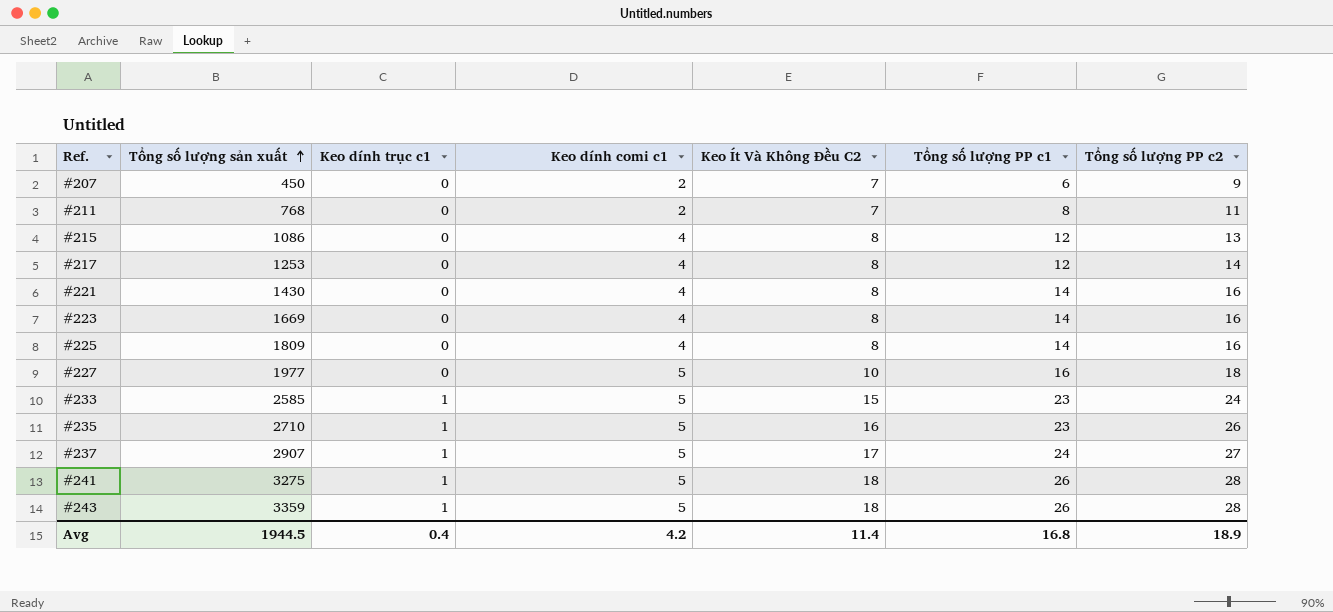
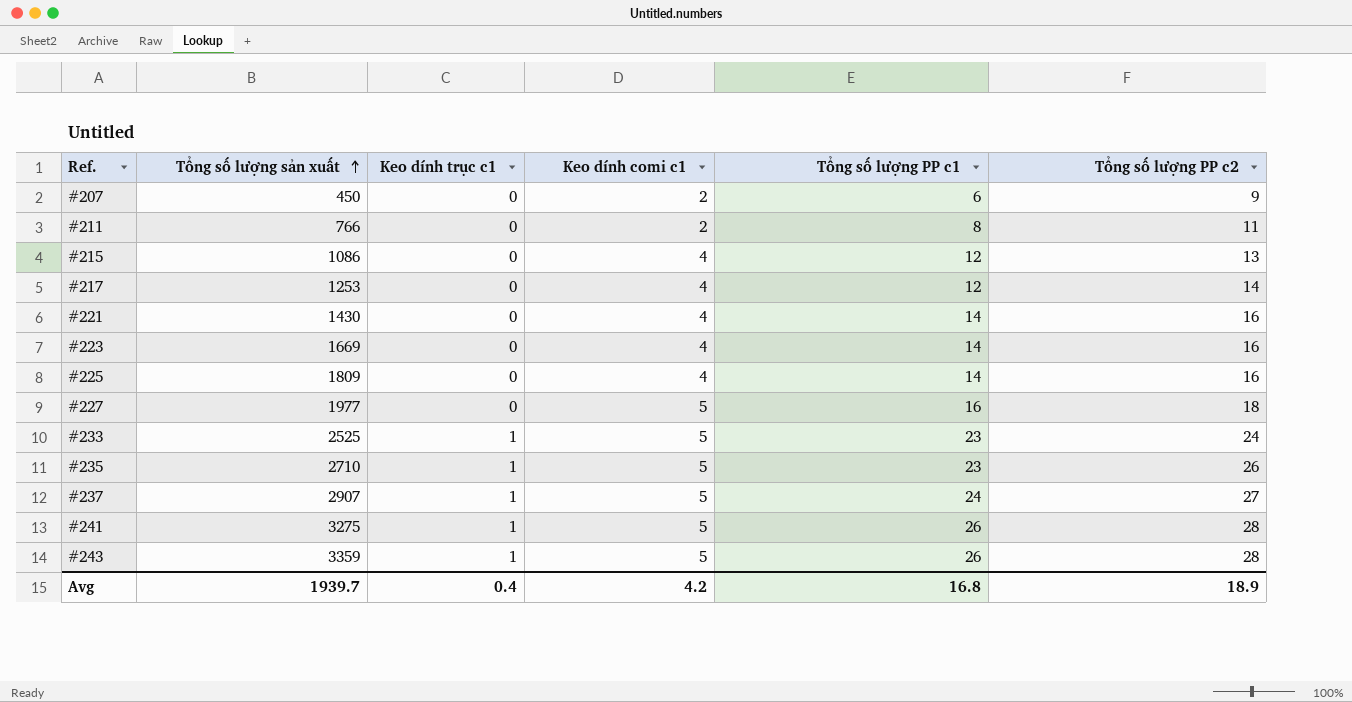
column Keo Ít Và Không Đều C2 | position: 5 -> none
#211 | Tổng số lượng sản xuất: 768 -> 766
#233 | Tổng số lượng sản xuất: 2585 -> 2525
Avg | Tổng số lượng sản xuất: 1944.5 -> 1939.7

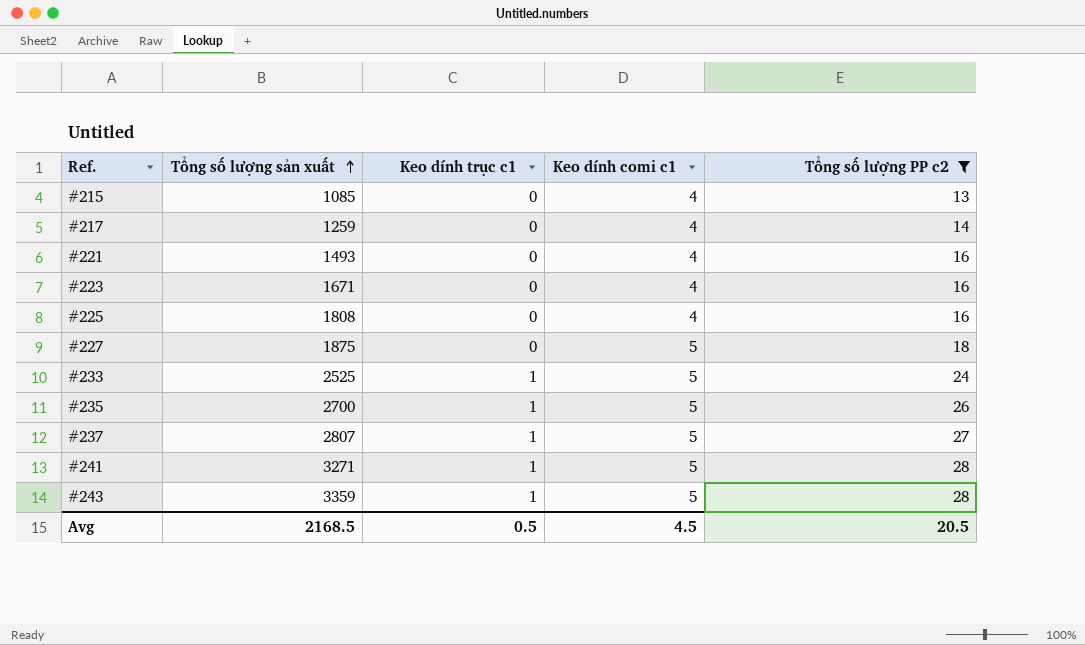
filter: none -> Tổng số lượng PP c2 >= 13
column Tổng số lượng PP c1 | position: 5 -> none
#215 | Tổng số lượng sản xuất: 1086 -> 1085
#217 | Tổng số lượng sản xuất: 1253 -> 1259
#221 | Tổng số lượng sản xuất: 1430 -> 1493
#223 | Tổng số lượng sản xuất: 1669 -> 1671
#225 | Tổng số lượng sản xuất: 1809 -> 1808
#227 | Tổng số lượng sản xuất: 1977 -> 1875
#235 | Tổng số lượng sản xuất: 2710 -> 2700
#237 | Tổng số lượng sản xuất: 2907 -> 2807
#241 | Tổng số lượng sản xuất: 3275 -> 3271
Avg | Tổng số lượng sản xuất: 1939.7 -> 2168.5
Avg | Keo dính trục c1: 0.4 -> 0.5
Avg | Keo dính comi c1: 4.2 -> 4.5
Avg | Tổng số lượng PP c2: 18.9 -> 20.5

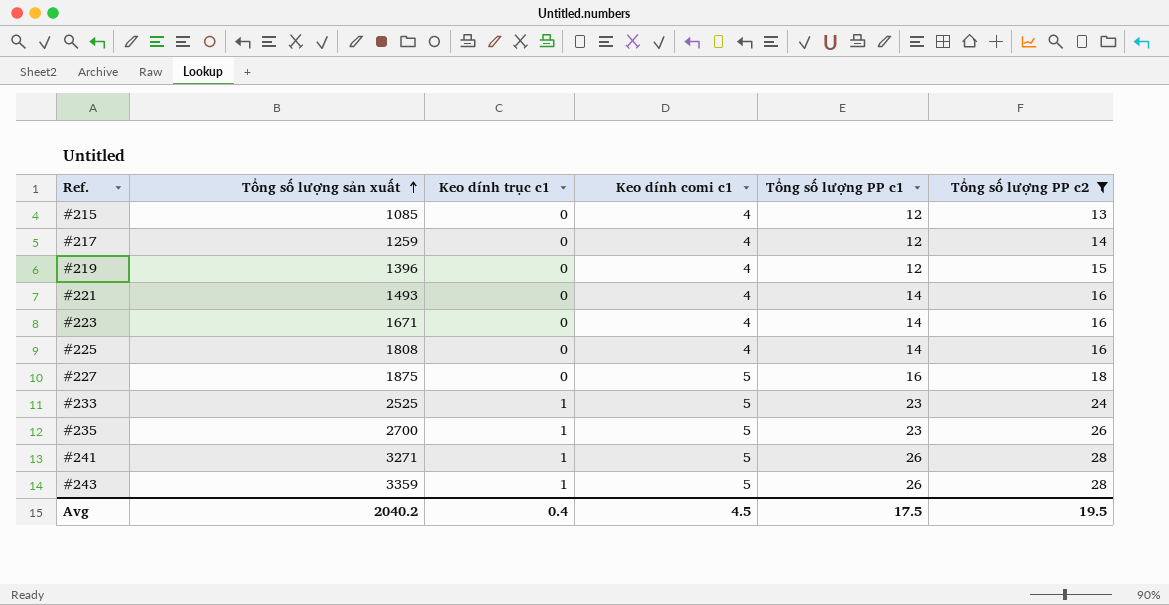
column Tổng số lượng PP c1 | position: none -> 5
row #237: 2807 | 1 | 5 | 27 -> none
row #219: none -> 1396 | 0 | 4 | 12 | 15
Avg | Tổng số lượng sản xuất: 2168.5 -> 2040.2
Avg | Keo dính trục c1: 0.5 -> 0.4
Avg | Tổng số lượng PP c2: 20.5 -> 19.5

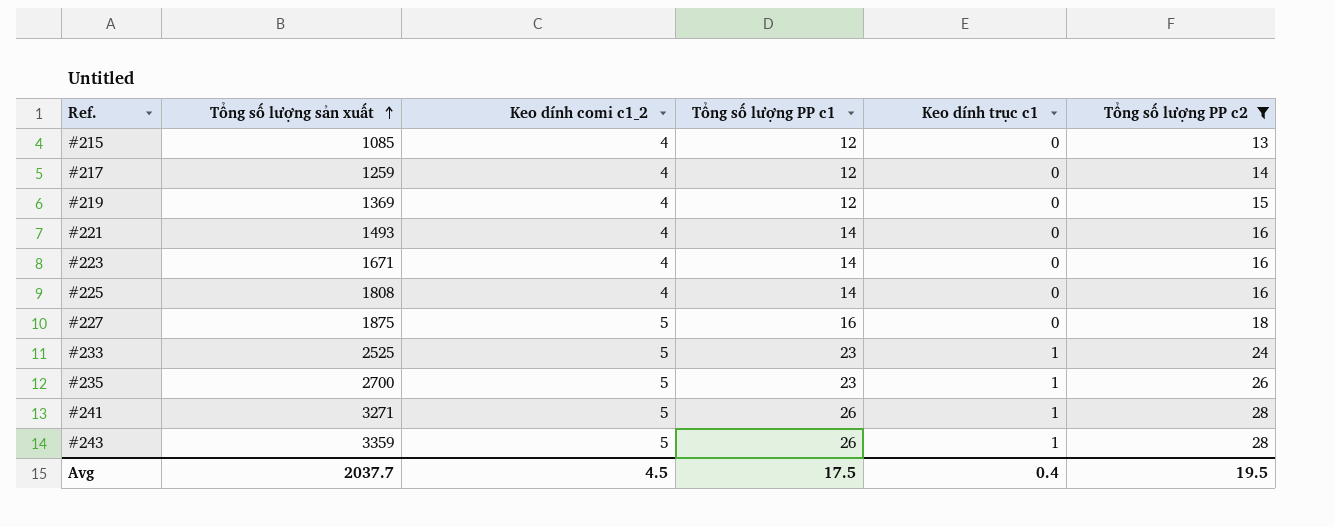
column name: Keo dính comi c1 -> Keo dính comi c1_2
column Keo dính trục c1 | position: 3 -> 5
#219 | Tổng số lượng sản xuất: 1396 -> 1369
Avg | Tổng số lượng sản xuất: 2040.2 -> 2037.7

